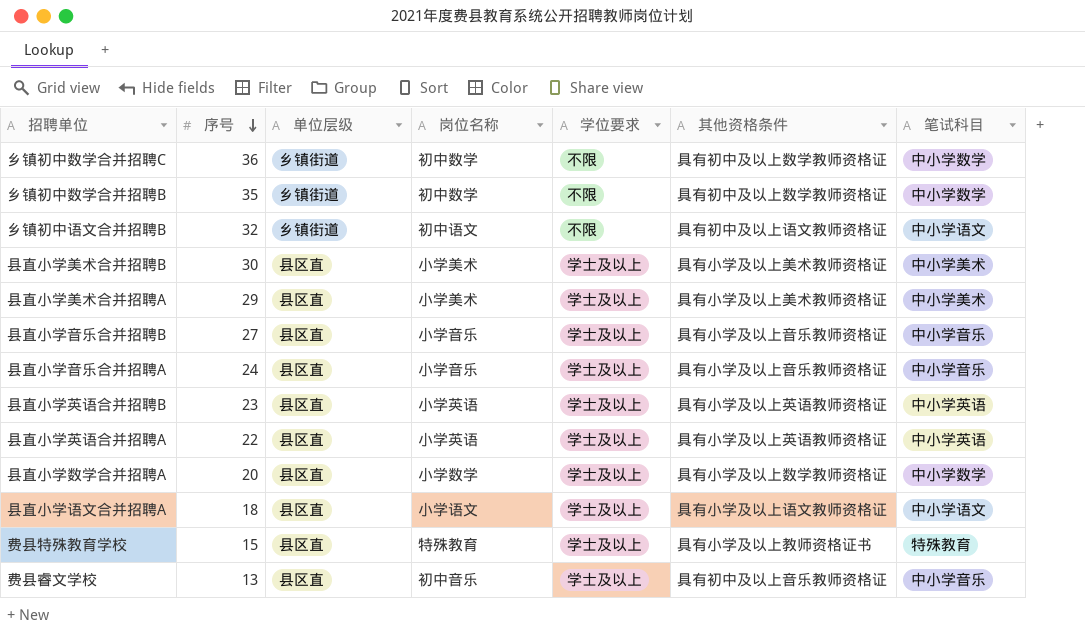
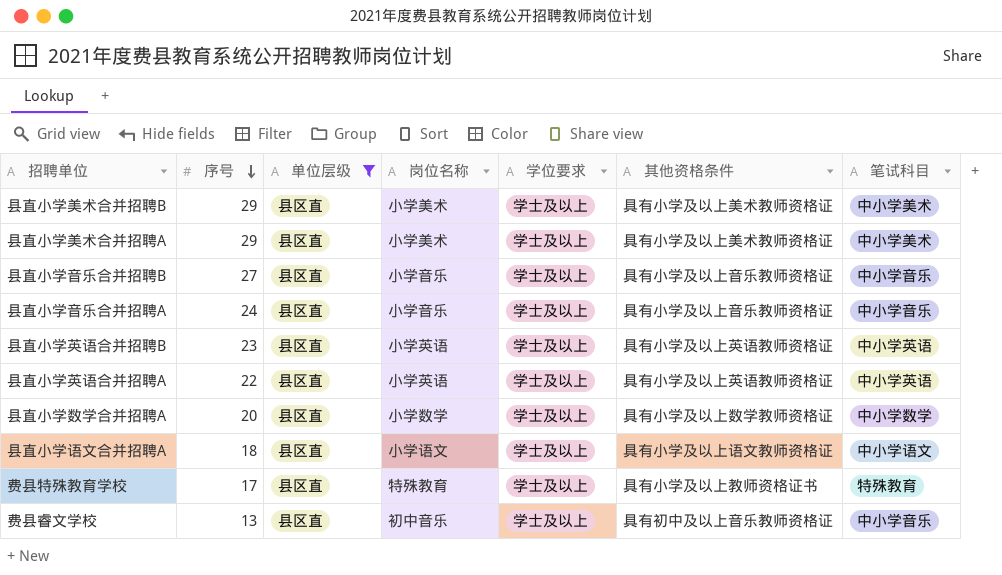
filter: none -> 单位层级 = 县区直
县直小学美术合并招聘B | 序号: 30 -> 29
费县特殊教育学校 | 序号: 15 -> 17

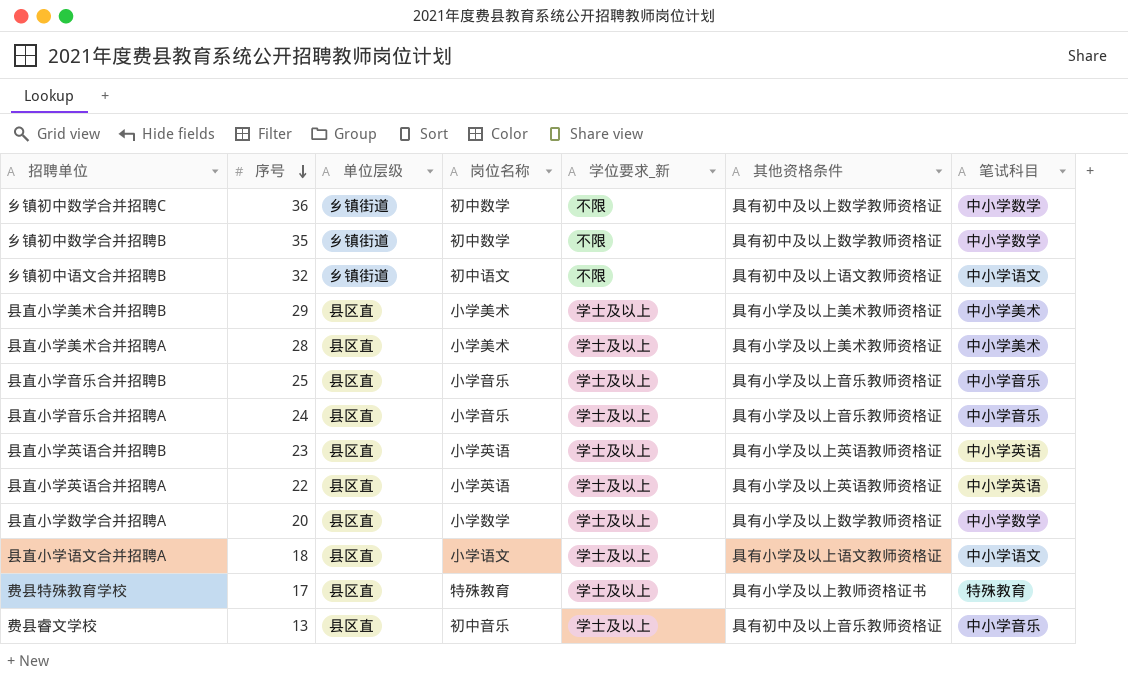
filter: 单位层级 = 县区直 -> none
column name: 学位要求 -> 学位要求_新
县直小学美术合并招聘A | 序号: 29 -> 28
县直小学音乐合并招聘B | 序号: 27 -> 25

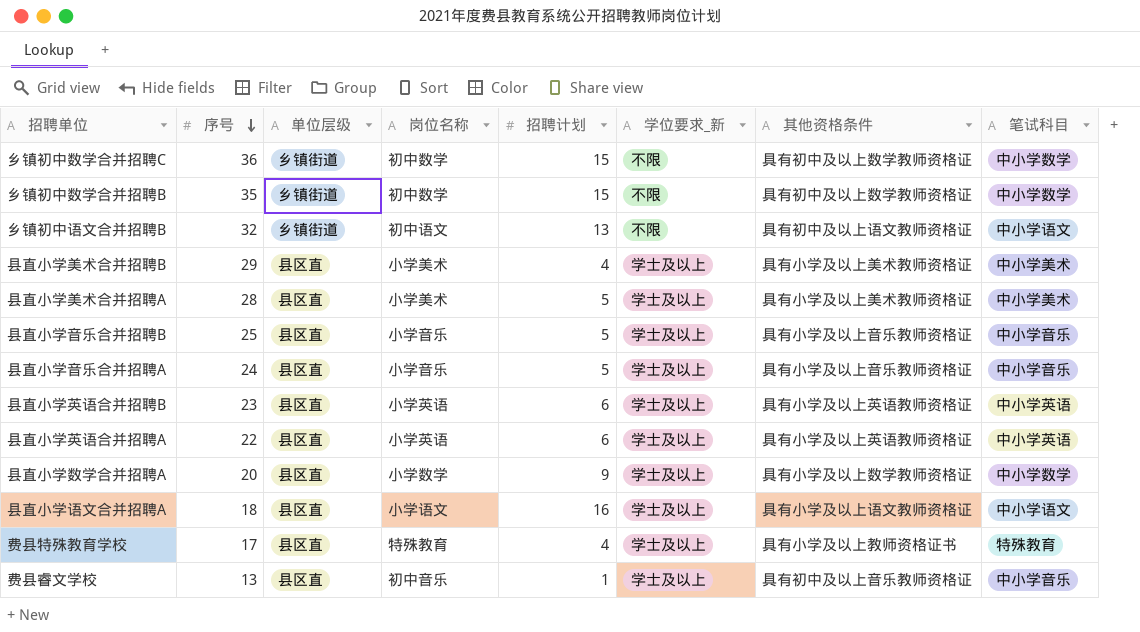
column 招聘计划 | position: none -> 5

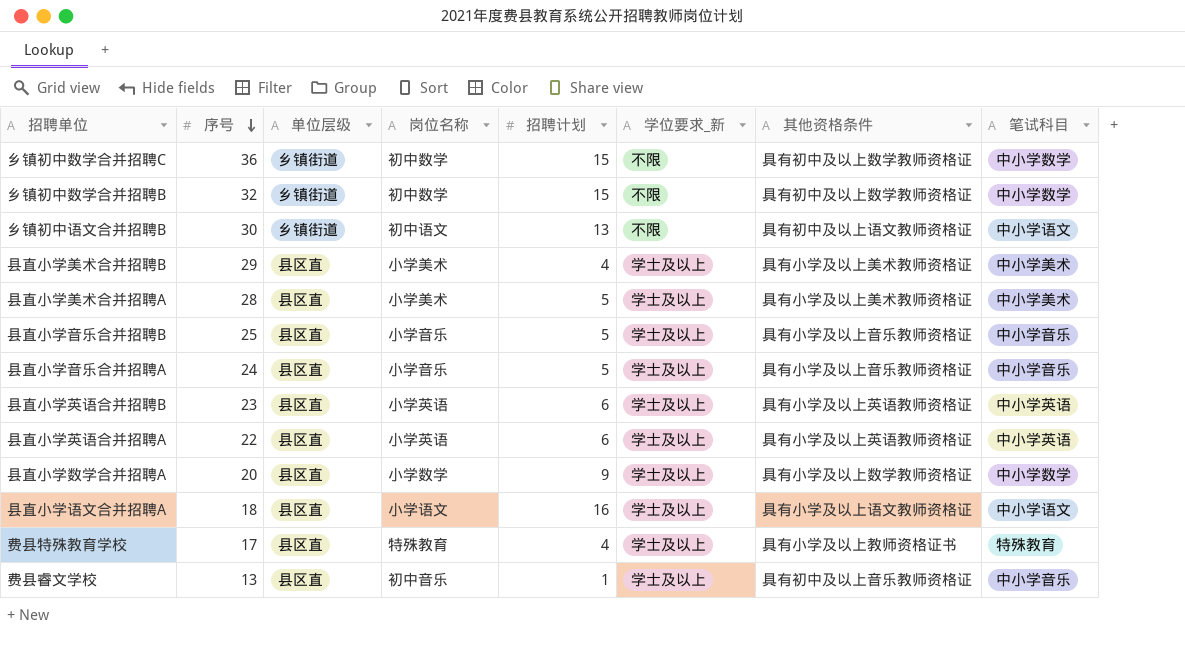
乡镇初中数学合并招聘B | 序号: 35 -> 32
乡镇初中语文合并招聘B | 序号: 32 -> 30

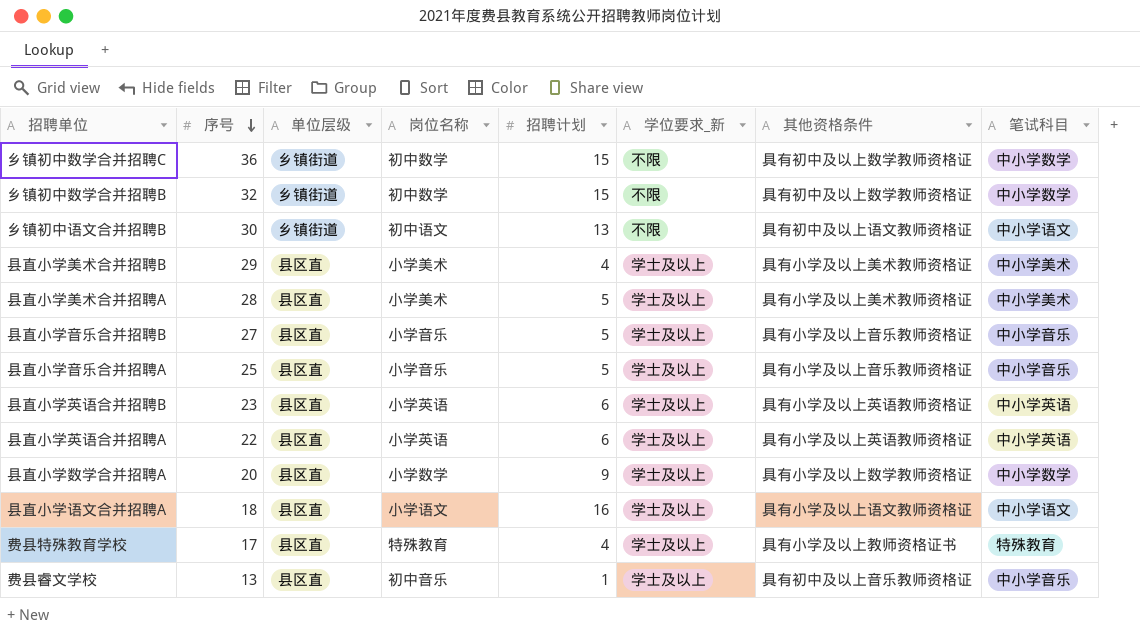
县直小学音乐合并招聘B | 序号: 25 -> 27
县直小学音乐合并招聘A | 序号: 24 -> 25

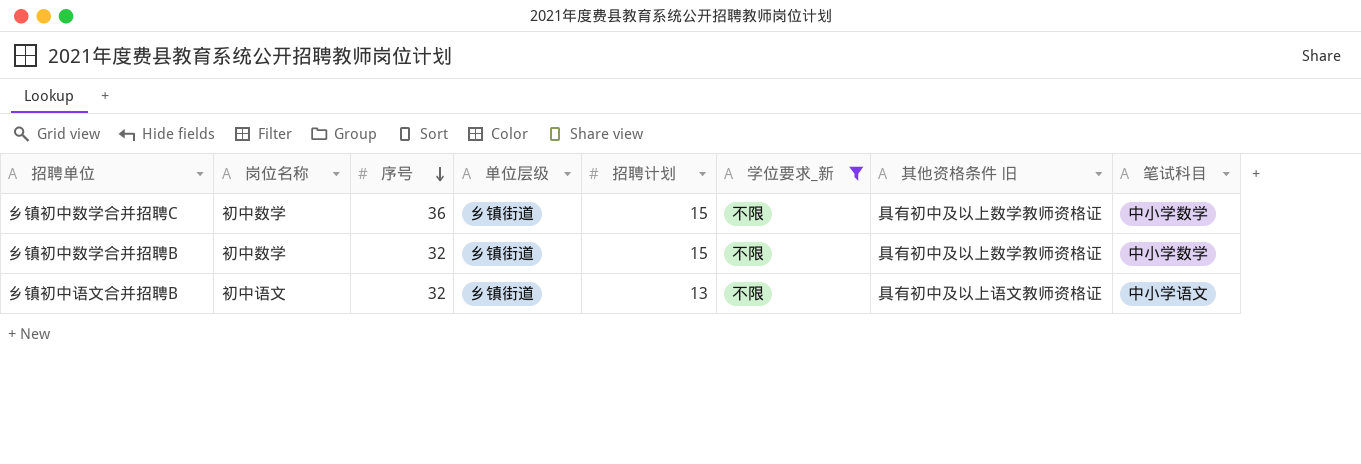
filter: none -> 学位要求_新 = 不限
column 岗位名称 | position: 4 -> 2
column name: 其他资格条件 -> 其他资格条件 旧
乡镇初中语文合并招聘B | 序号: 30 -> 32

